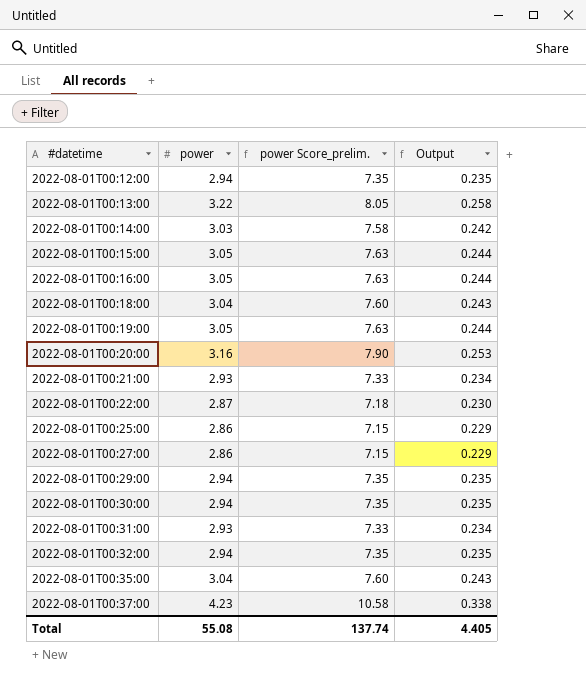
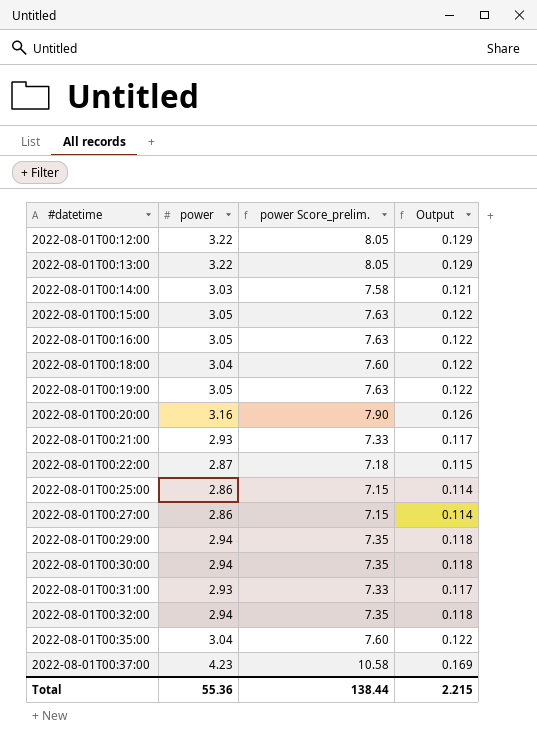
column Output | formula: [power] * 0.08 -> [power] * 0.04
2022-08-01T00:12:00 | power: 2.94 -> 3.22
2022-08-01T00:12:00 | power Score_prelim.: 7.35 -> 8.05
Total | power: 55.08 -> 55.36
Total | power Score_prelim.: 137.74 -> 138.44
Total | Output: 4.405 -> 2.215

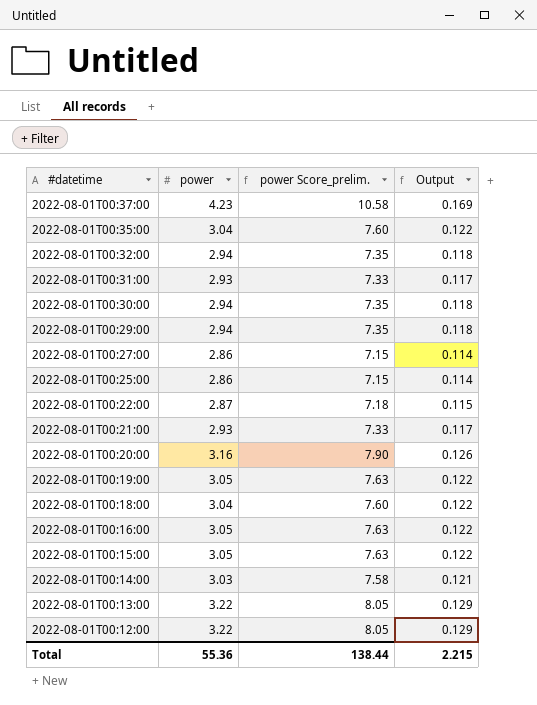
row order: #datetime ascending -> #datetime descending

